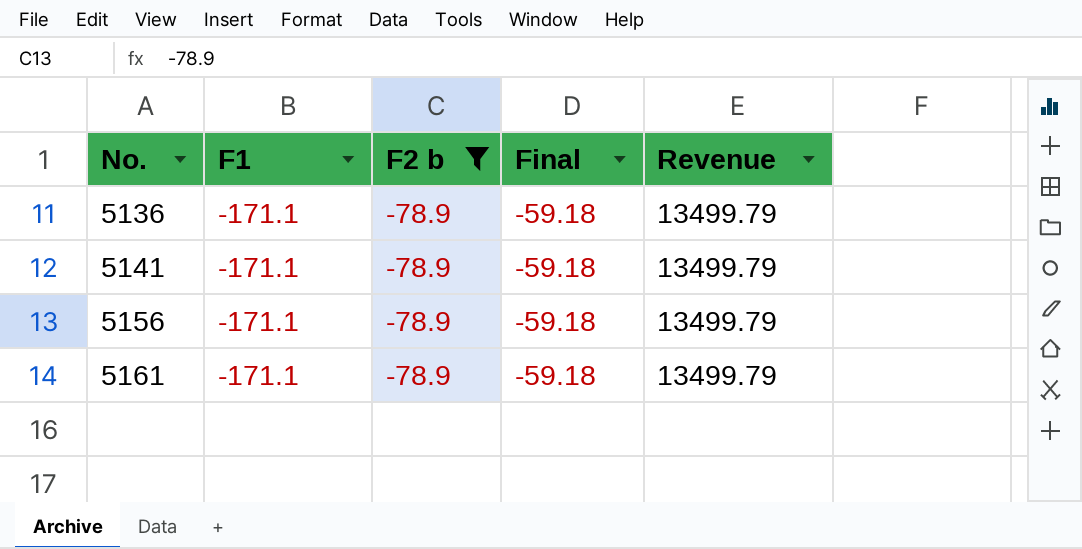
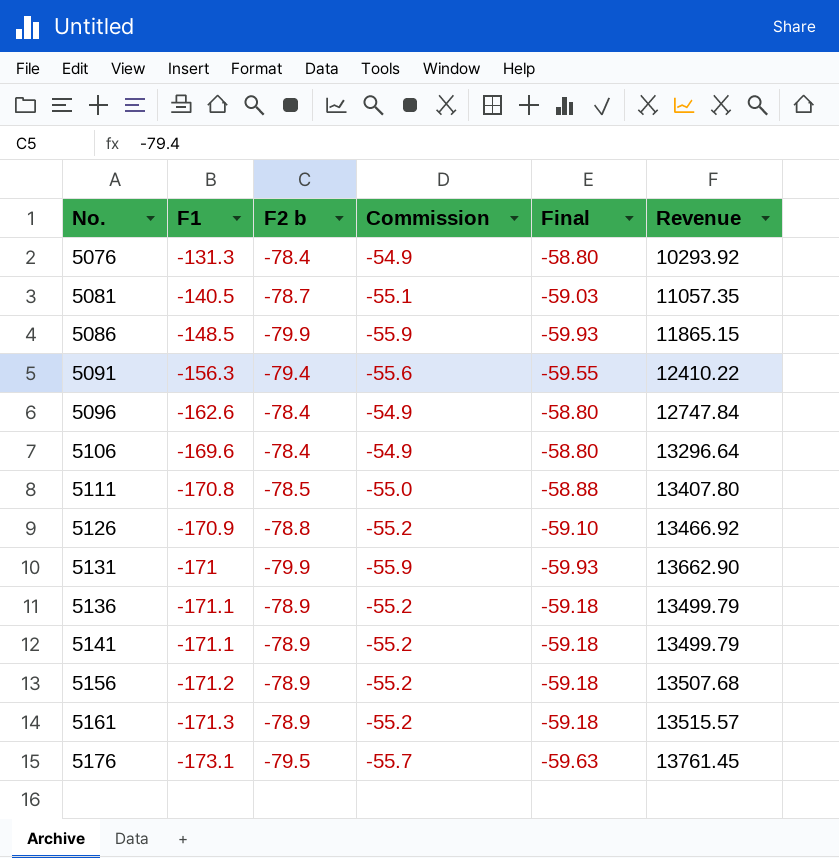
filter: F2 b = -78.9 -> none
column Commission | formula: none -> [F2 b] * 0.7
5156 | F1: -171.1 -> -171.2
5156 | Revenue: 13499.79 -> 13507.68
5161 | F1: -171.1 -> -171.3
5161 | Revenue: 13499.79 -> 13515.57

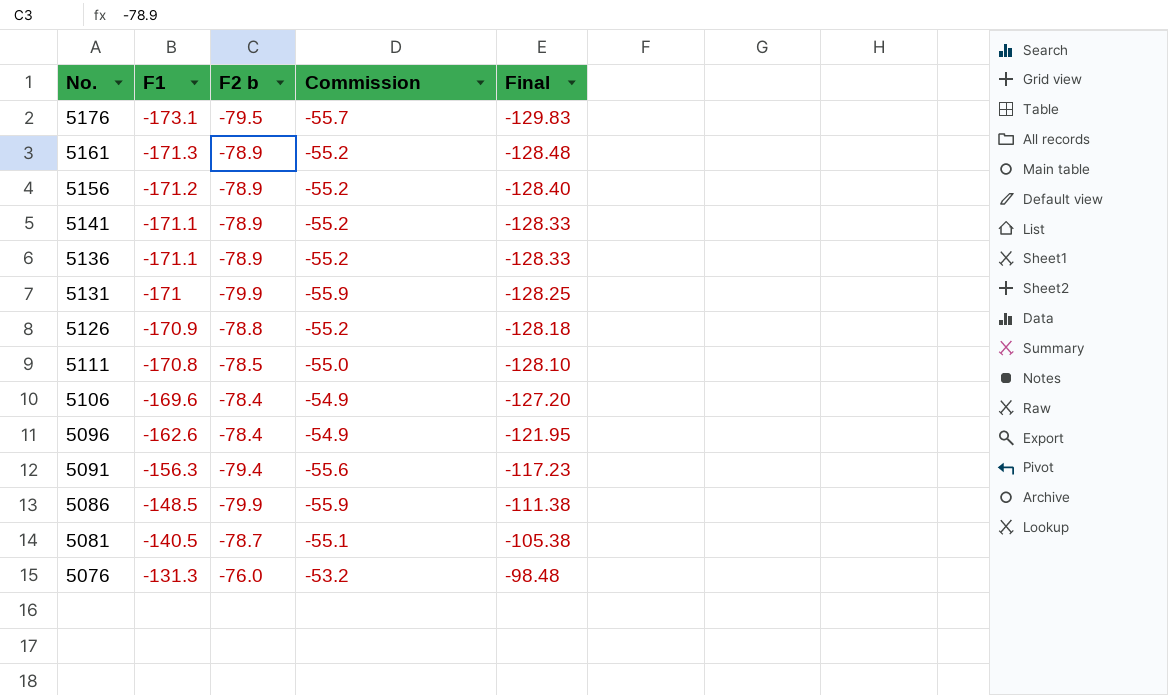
row order: No. ascending -> No. descending
column Revenue | formula: [F1] * [F2 b] -> none
column Final | formula: [F2 b] * 0.75 -> [F1] * 0.75
5076 | F2 b: -78.4 -> -76.0
5076 | Commission: -54.9 -> -53.2

